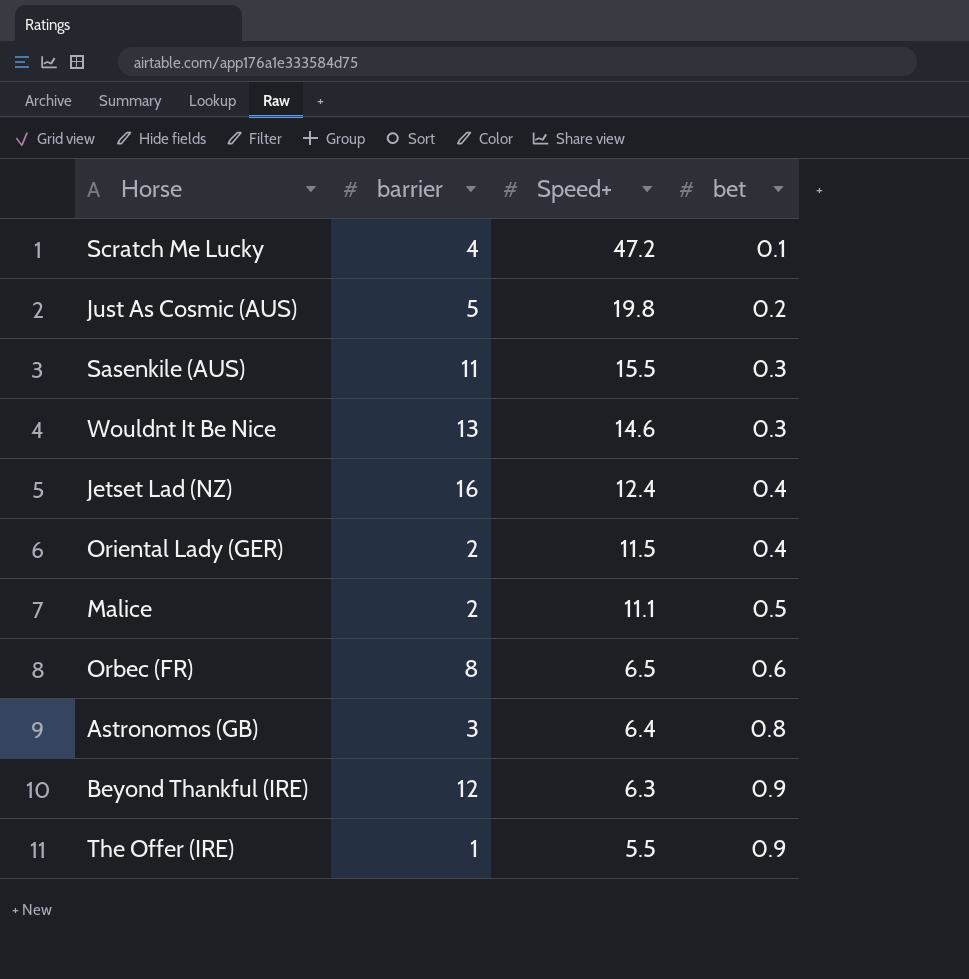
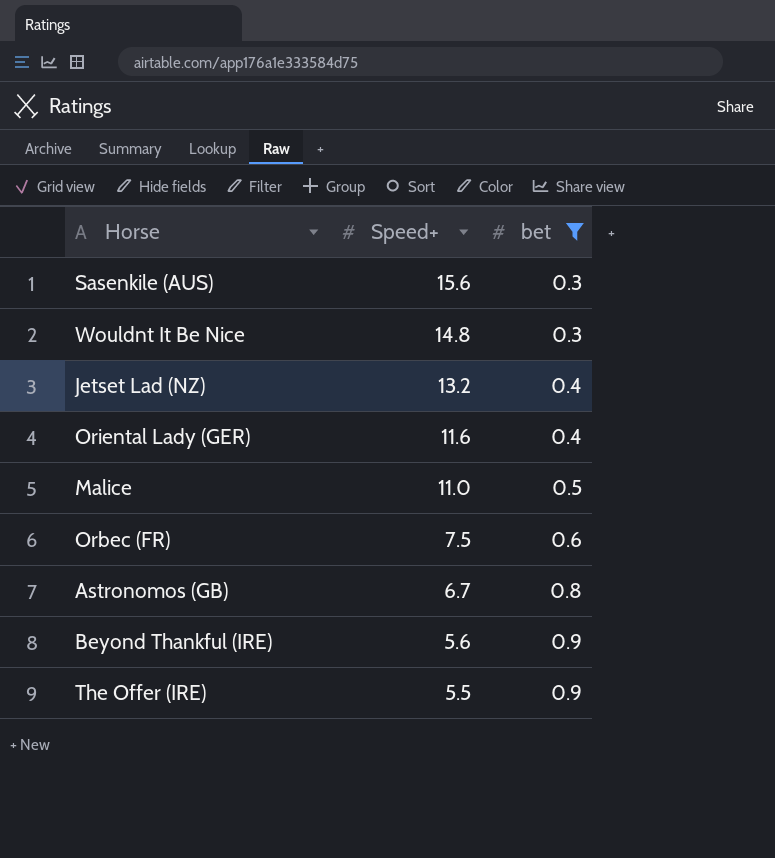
filter: none -> bet >= 0.3
column barrier | position: 2 -> none
Sasenkile (AUS) | Speed+: 15.5 -> 15.6
Wouldnt It Be Nice | Speed+: 14.6 -> 14.8
Jetset Lad (NZ) | Speed+: 12.4 -> 13.2
Oriental Lady (GER) | Speed+: 11.5 -> 11.6
Malice | Speed+: 11.1 -> 11.0
Orbec (FR) | Speed+: 6.5 -> 7.5
Astronomos (GB) | Speed+: 6.4 -> 6.7
Beyond Thankful (IRE) | Speed+: 6.3 -> 5.6

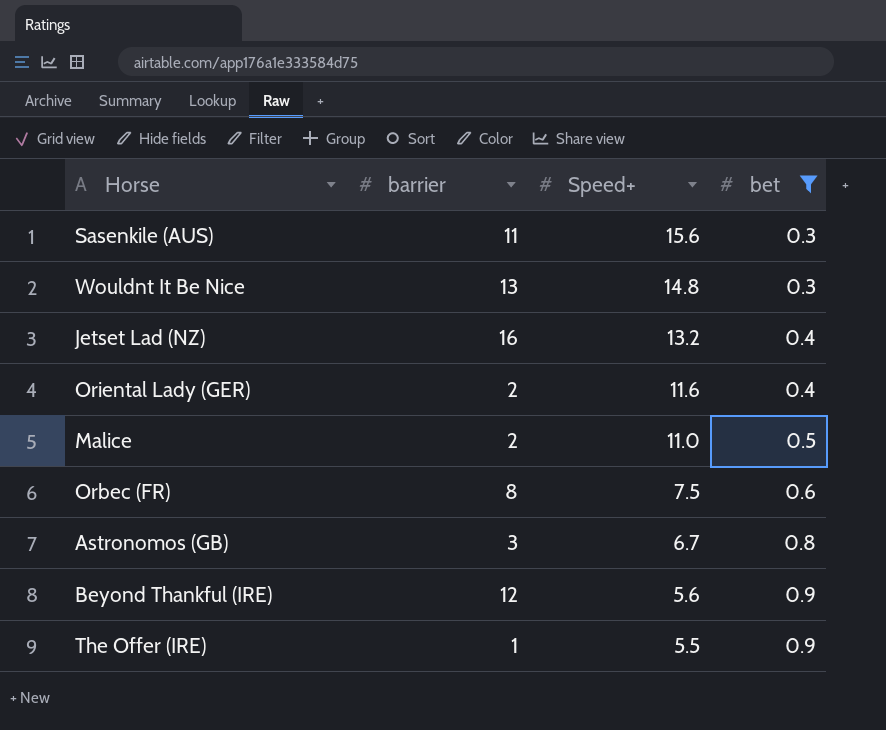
column barrier | position: none -> 2

